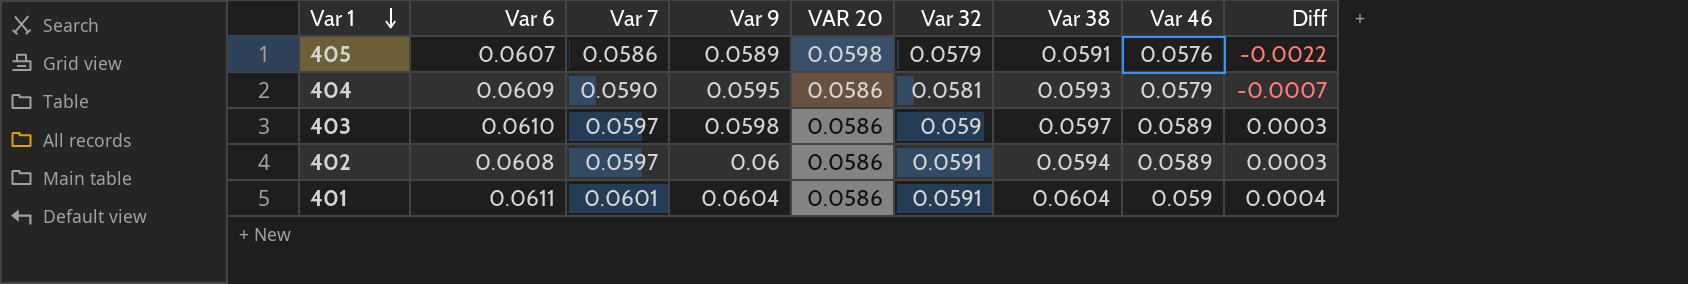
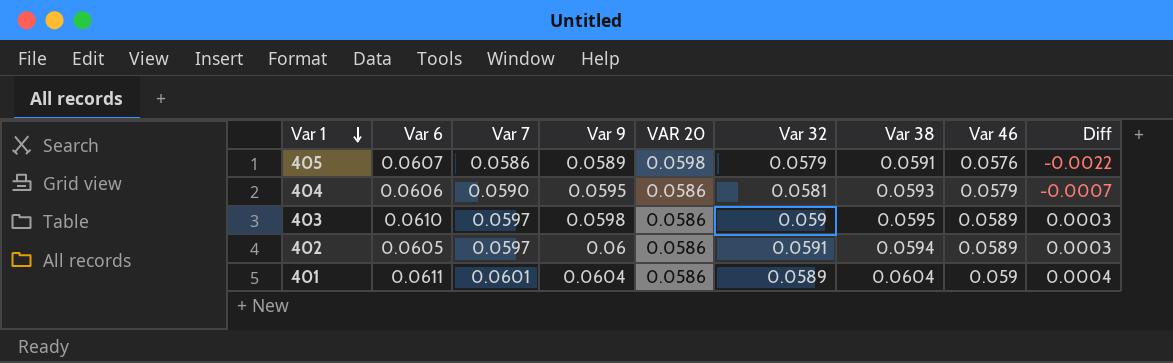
404 | Var 6: 0.0609 -> 0.0606
403 | Var 38: 0.0597 -> 0.0595
402 | Var 6: 0.0608 -> 0.0605
401 | Var 32: 0.0591 -> 0.0589

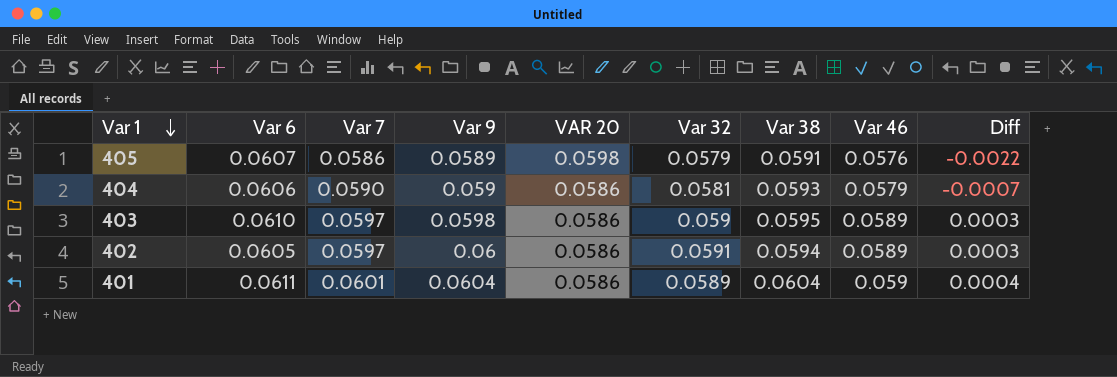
404 | Var 9: 0.0595 -> 0.059

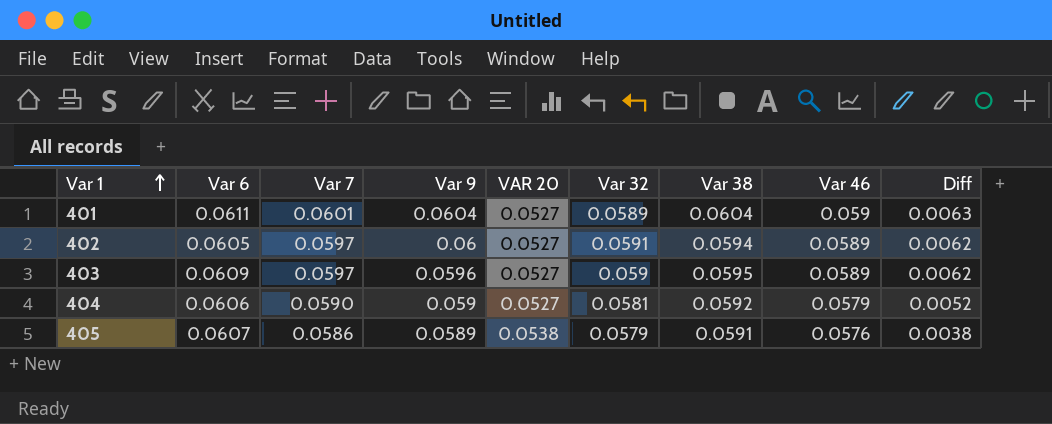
row order: Var 1 descending -> Var 1 ascending
401 | VAR 20: 0.0586 -> 0.0527
401 | Diff: 0.0004 -> 0.0063
402 | VAR 20: 0.0586 -> 0.0527
402 | Diff: 0.0003 -> 0.0062
403 | Var 6: 0.0610 -> 0.0609
403 | Var 9: 0.0598 -> 0.0596
403 | VAR 20: 0.0586 -> 0.0527
403 | Diff: 0.0003 -> 0.0062
404 | VAR 20: 0.0586 -> 0.0527
404 | Var 38: 0.0593 -> 0.0592
404 | Diff: -0.0007 -> 0.0052
405 | VAR 20: 0.0598 -> 0.0538
405 | Diff: -0.0022 -> 0.0038

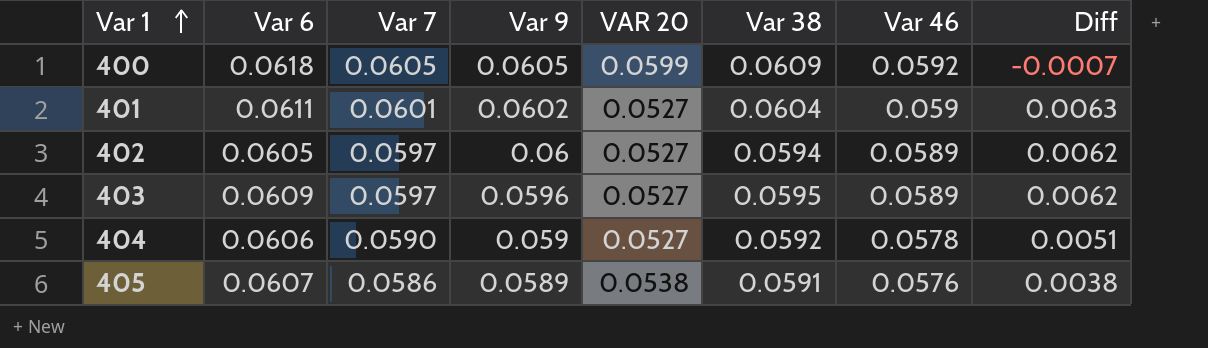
column Var 32 | position: 6 -> none
row 400: none -> 0.0618 | 0.0605 | 0.0605 | 0.0599 | 0.0609 | 0.0592 | -0.0007
401 | Var 9: 0.0604 -> 0.0602
404 | Var 46: 0.0579 -> 0.0578
404 | Diff: 0.0052 -> 0.0051

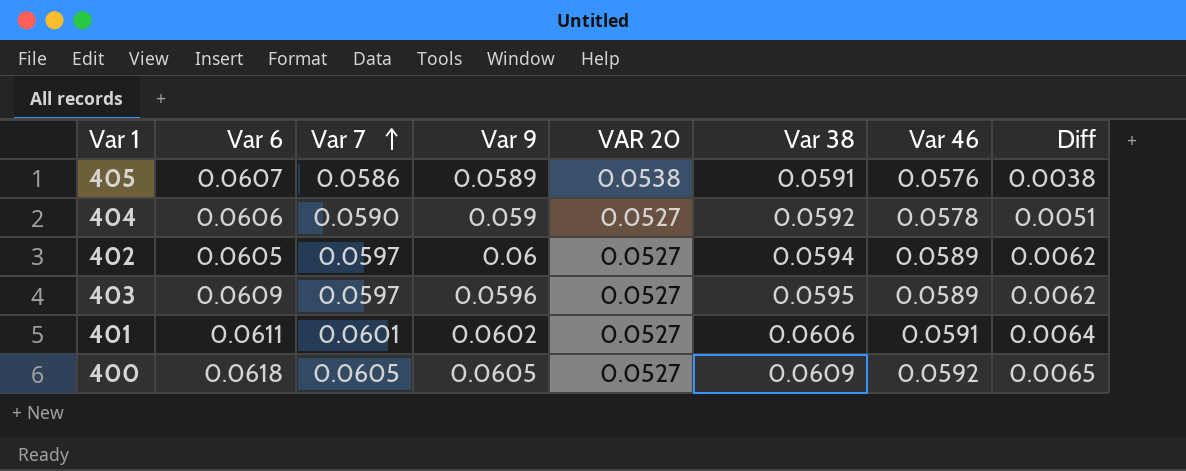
row order: Var 1 ascending -> Var 7 ascending
401 | Var 38: 0.0604 -> 0.0606
401 | Var 46: 0.059 -> 0.0591
401 | Diff: 0.0063 -> 0.0064
400 | VAR 20: 0.0599 -> 0.0527
400 | Diff: -0.0007 -> 0.0065

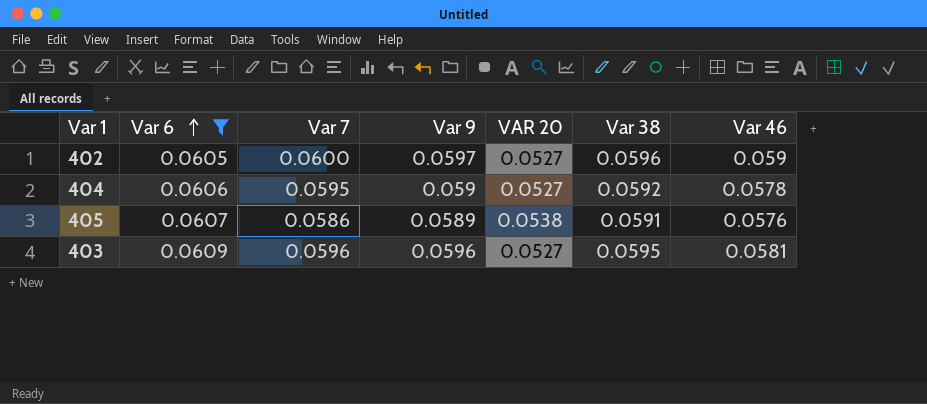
filter: none -> Var 6 <= 0.0609
row order: Var 7 ascending -> Var 6 ascending
column Diff | formula: [Var 46] - [VAR 20] -> none
402 | Var 7: 0.0597 -> 0.0600
402 | Var 9: 0.06 -> 0.0597
402 | Var 38: 0.0594 -> 0.0596
402 | Var 46: 0.0589 -> 0.059
404 | Var 7: 0.0590 -> 0.0595
403 | Var 7: 0.0597 -> 0.0596
403 | Var 46: 0.0589 -> 0.0581

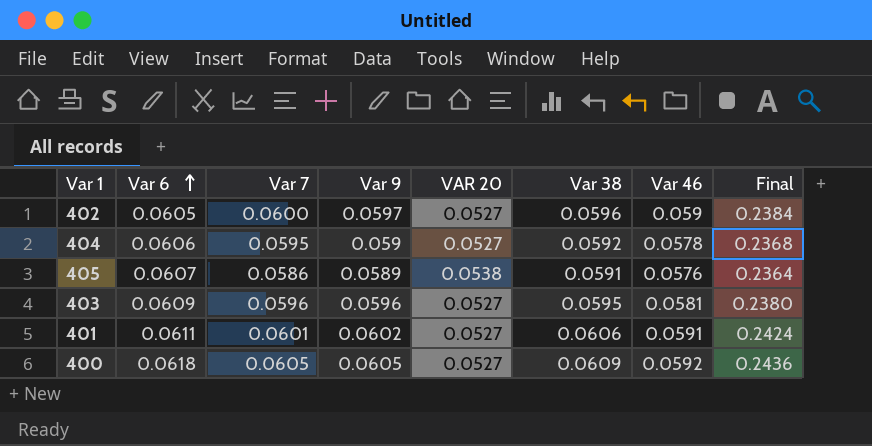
filter: Var 6 <= 0.0609 -> none
column Final | formula: none -> [Var 38] * 4

